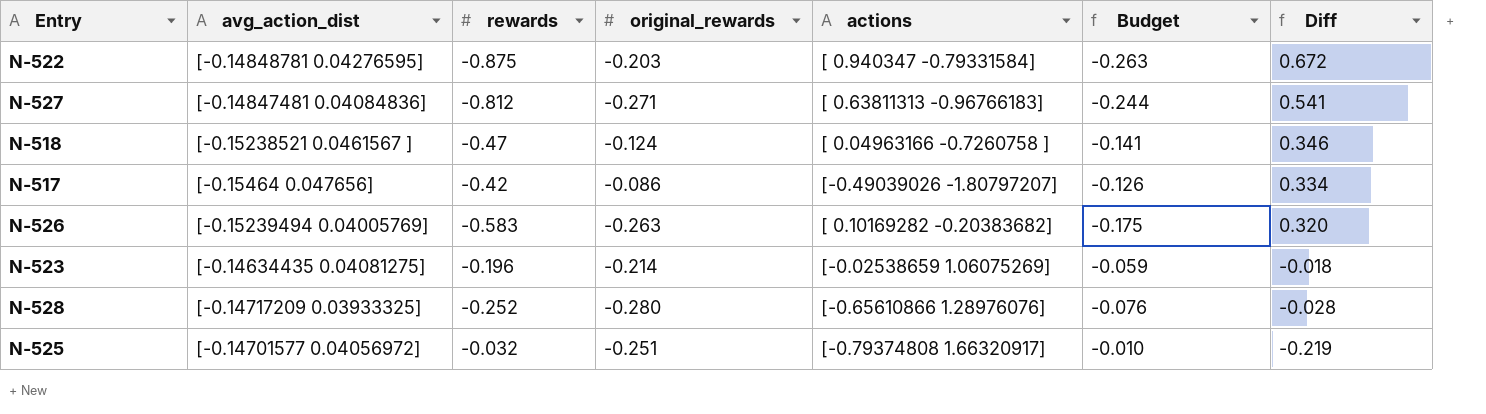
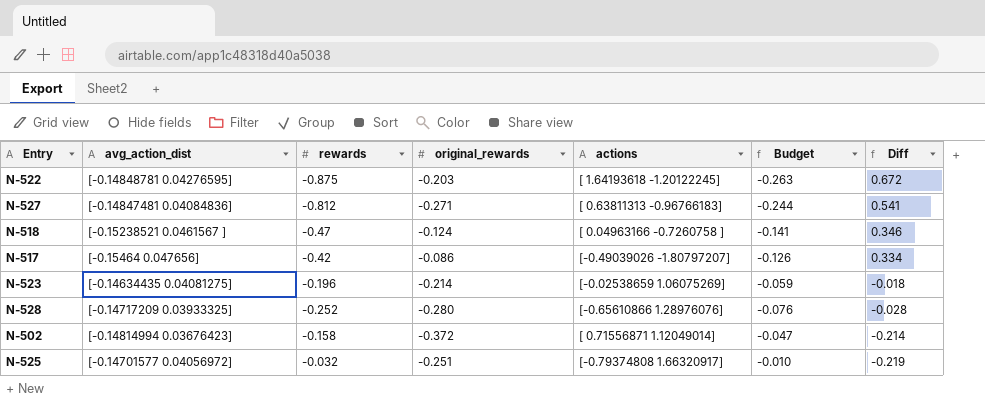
row N-526: [-0.15239494 0.04005769] | -0.583 | -0.263 | [ 0.10169282 -0.20383682] | -0.175 | 0.320 -> none
N-522 | actions: [ 0.940347 -0.79331584] -> [ 1.64193618 -1.20122245]
row N-502: none -> [-0.14814994 0.03676423] | -0.158 | -0.372 | [ 0.71556871 1.12049014] | -0.047 | -0.214

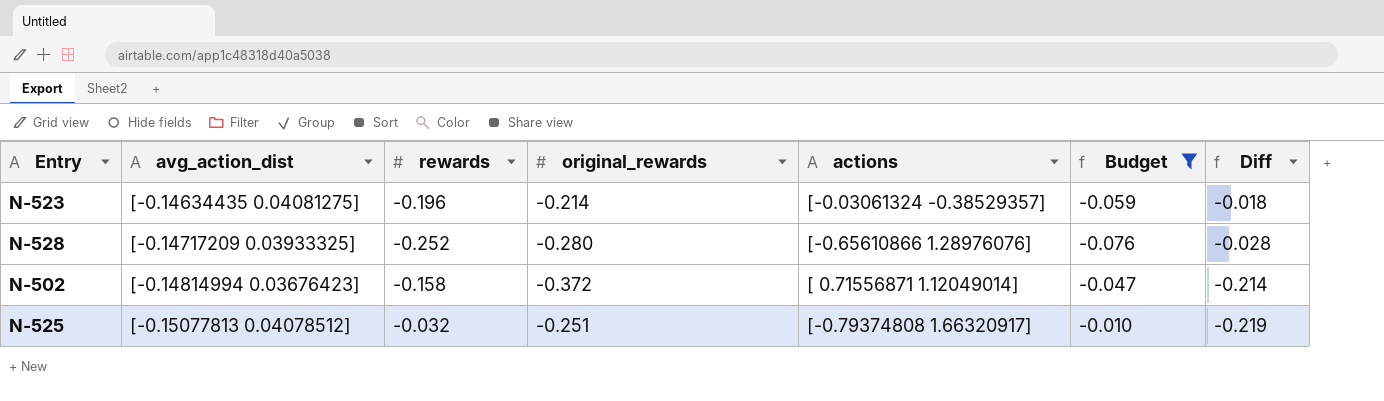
filter: none -> Budget >= -0.076
N-523 | actions: [-0.02538659 1.06075269] -> [-0.03061324 -0.38529357]
N-525 | avg_action_dist: [-0.14701577 0.04056972] -> [-0.15077813 0.04078512]

